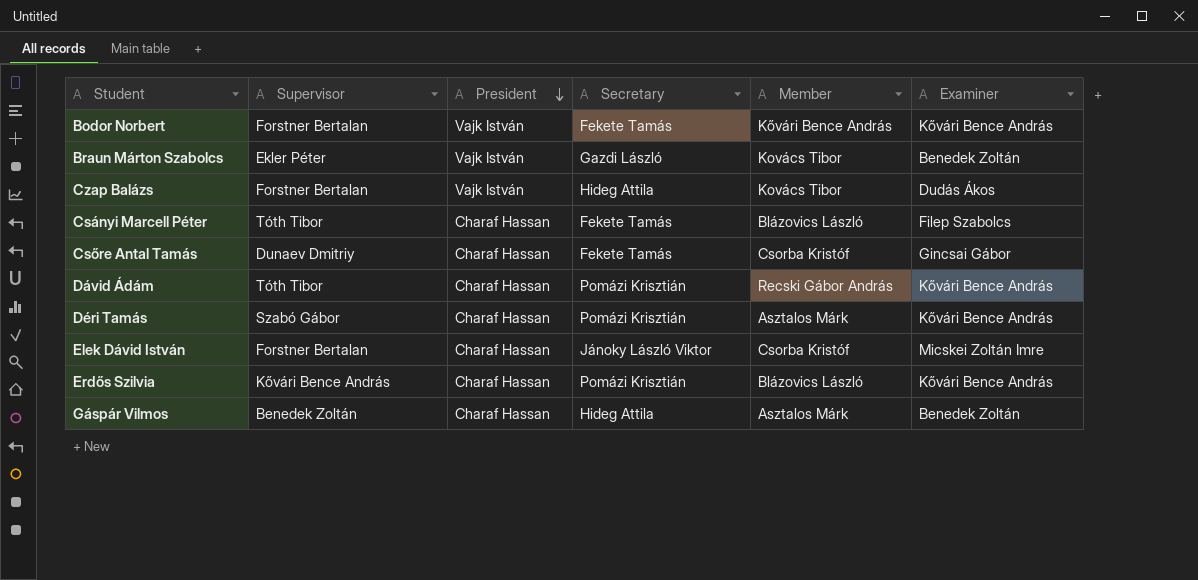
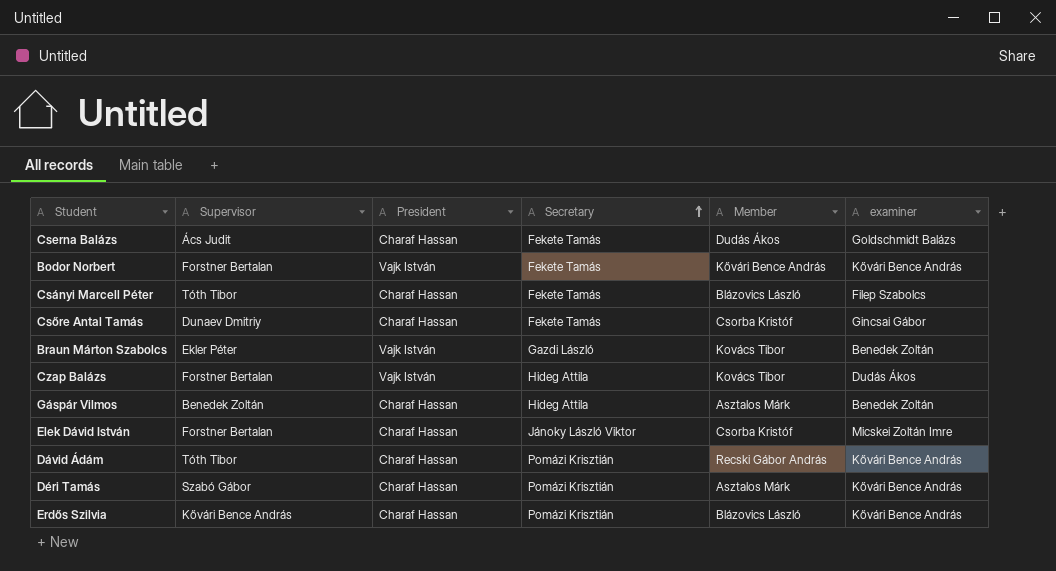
row order: President descending -> Secretary ascending
column name: Examiner -> examiner
row Cserna Balázs: none -> Ács Judit | Charaf Hassan | Fekete Tamás | Dudás Ákos | Goldschmidt Balázs

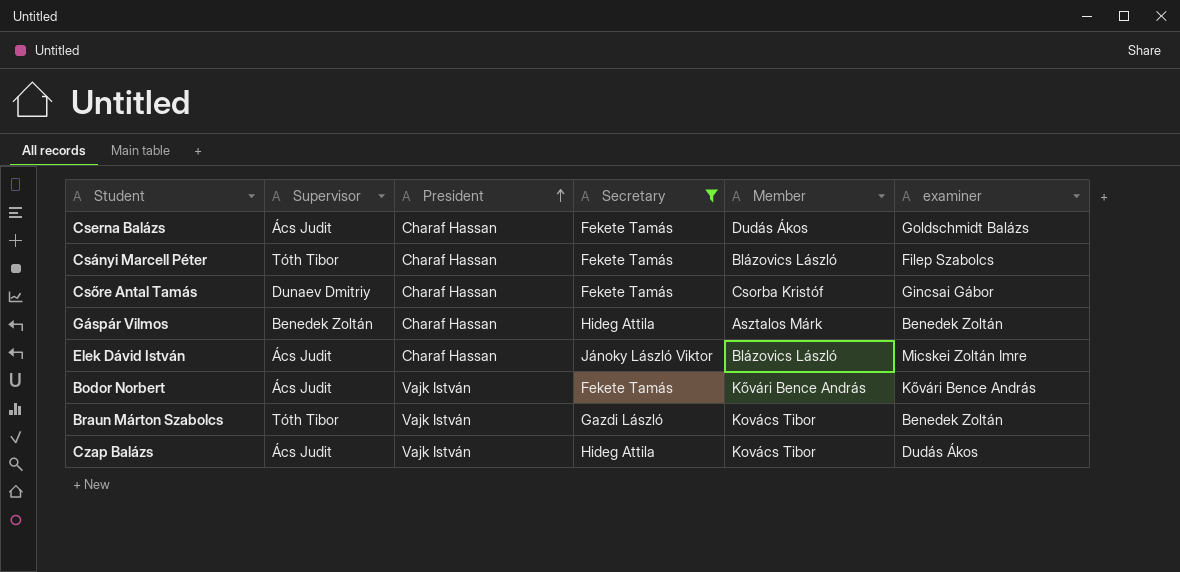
filter: none -> Secretary != Pomázi Krisztián
row order: Secretary ascending -> President ascending
Elek Dávid István | Supervisor: Forstner Bertalan -> Ács Judit
Elek Dávid István | Member: Csorba Kristóf -> Blázovics László
Bodor Norbert | Supervisor: Forstner Bertalan -> Ács Judit
Braun Márton Szabolcs | Supervisor: Ekler Péter -> Tóth Tibor
Czap Balázs | Supervisor: Forstner Bertalan -> Ács Judit

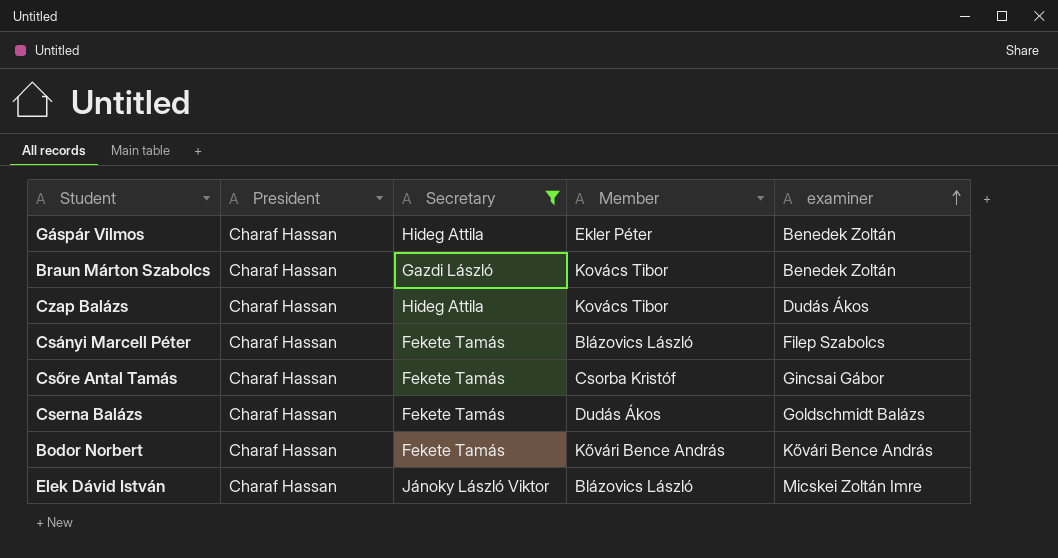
row order: President ascending -> examiner ascending
column Supervisor | position: 2 -> none
Gáspár Vilmos | Member: Asztalos Márk -> Ekler Péter
Braun Márton Szabolcs | President: Vajk István -> Charaf Hassan
Czap Balázs | President: Vajk István -> Charaf Hassan
Bodor Norbert | President: Vajk István -> Charaf Hassan

